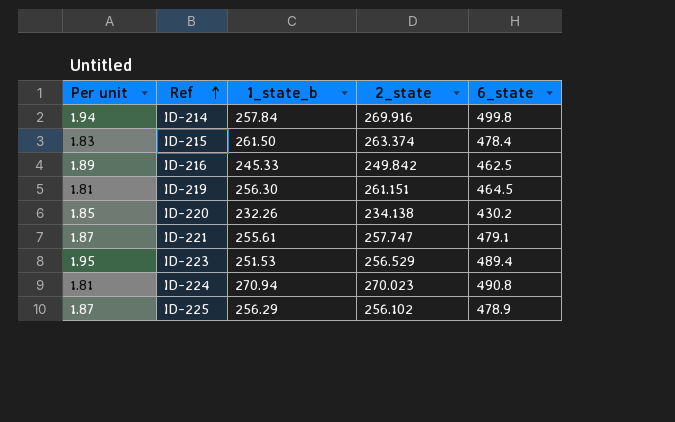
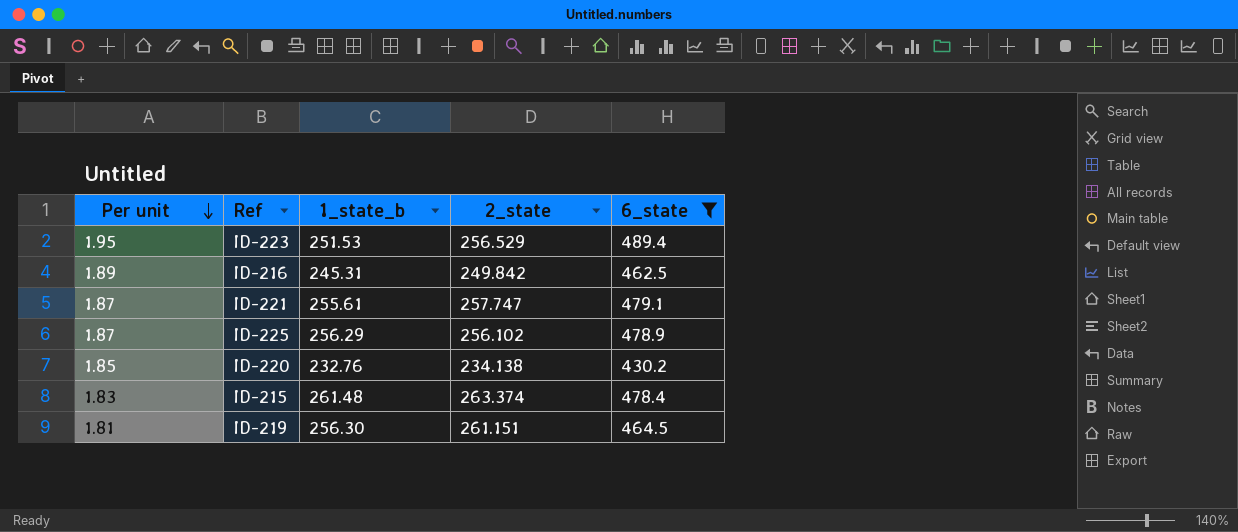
filter: none -> 6_state <= 489.4
row order: Ref ascending -> Per unit descending
ID-216 | 1_state_b: 245.33 -> 245.31
ID-220 | 1_state_b: 232.26 -> 232.76
ID-215 | 1_state_b: 261.50 -> 261.48

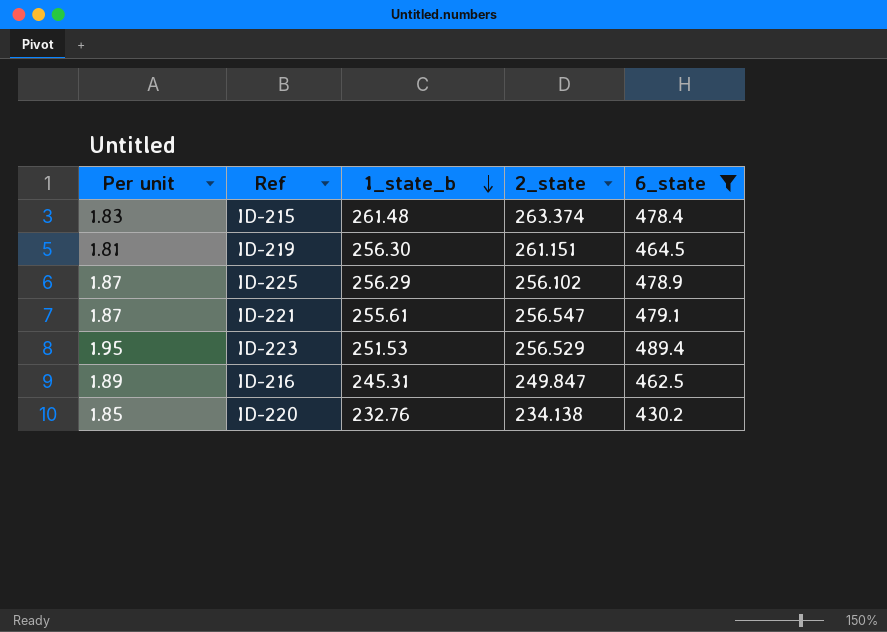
row order: Per unit descending -> 1_state_b descending
ID-221 | 2_state: 257.747 -> 256.547
ID-216 | 2_state: 249.842 -> 249.847

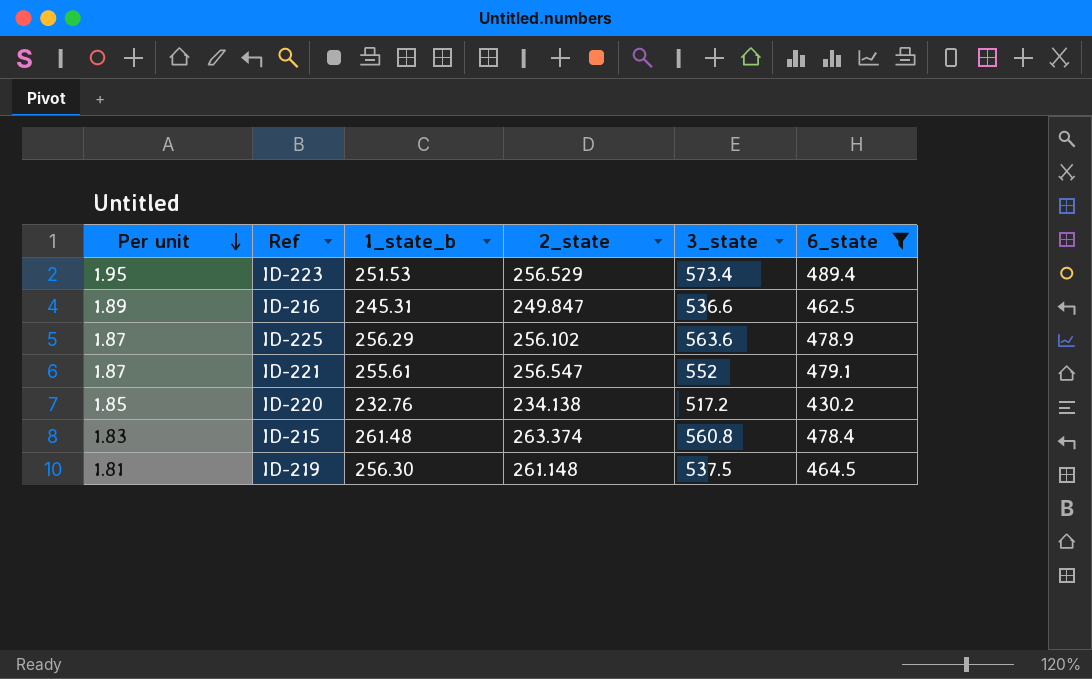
row order: 1_state_b descending -> Per unit descending
column 3_state | position: none -> 5
ID-219 | 2_state: 261.151 -> 261.148

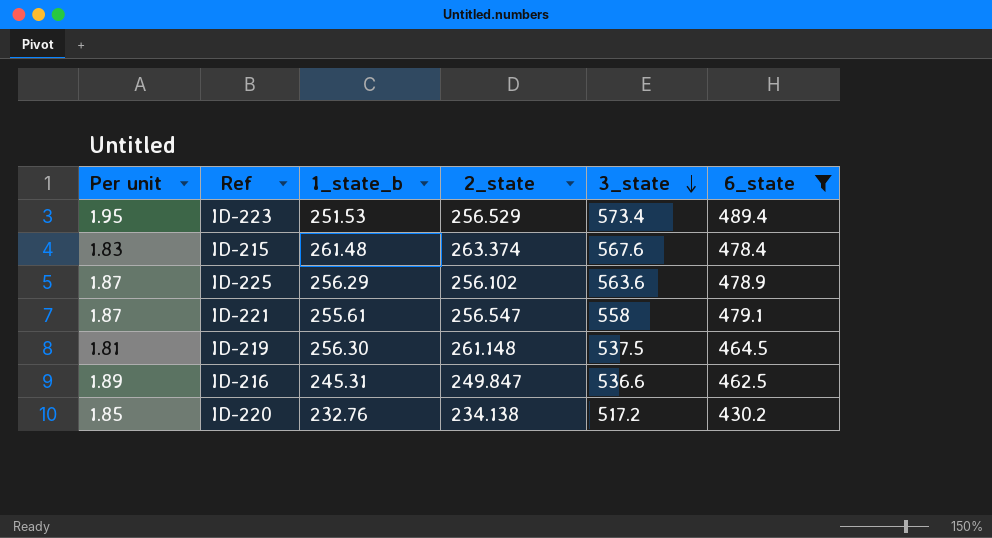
row order: Per unit descending -> 3_state descending
ID-215 | 3_state: 560.8 -> 567.6
ID-221 | 3_state: 552 -> 558

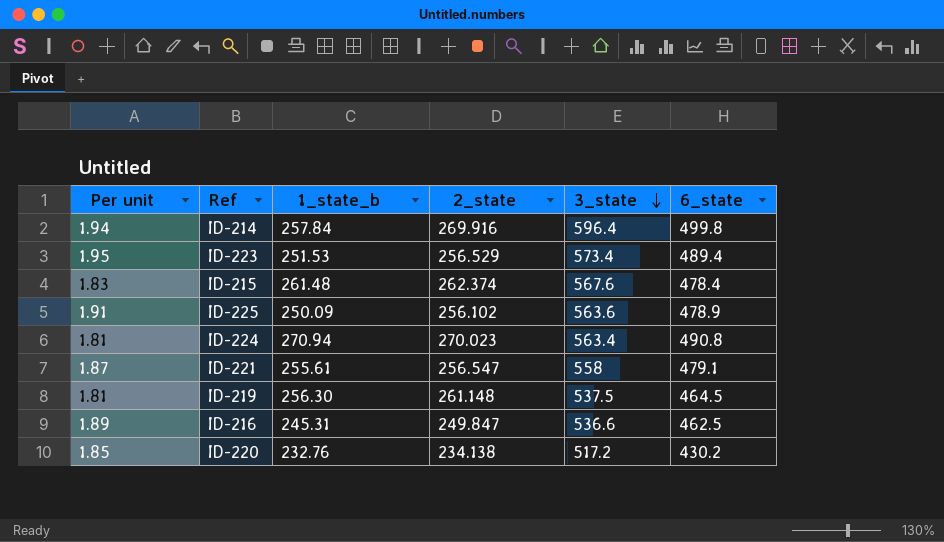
filter: 6_state <= 489.4 -> none
ID-215 | 2_state: 263.374 -> 262.374
ID-225 | Per unit: 1.87 -> 1.91
ID-225 | 1_state_b: 256.29 -> 250.09

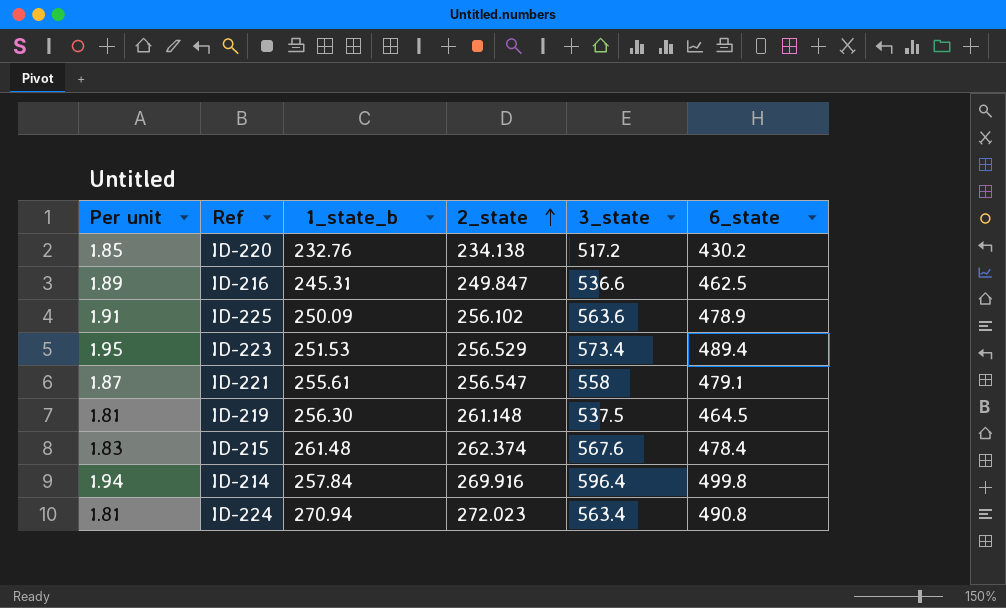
row order: 3_state descending -> 2_state ascending
ID-224 | 2_state: 270.023 -> 272.023

